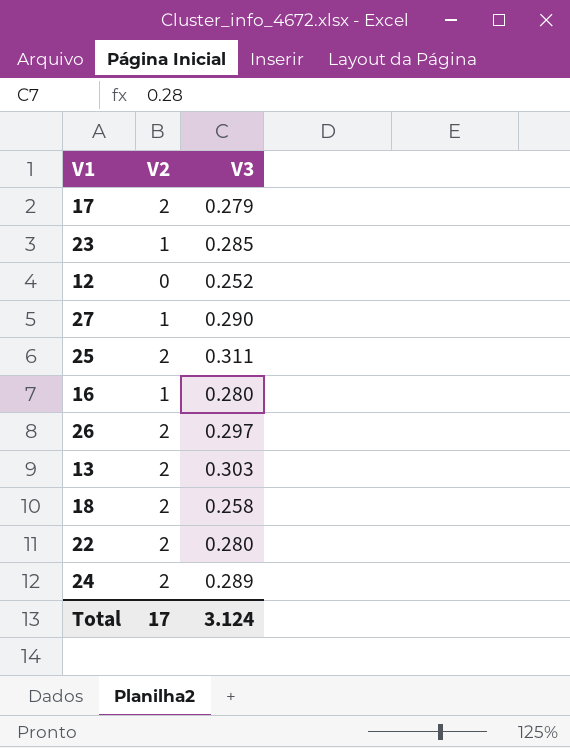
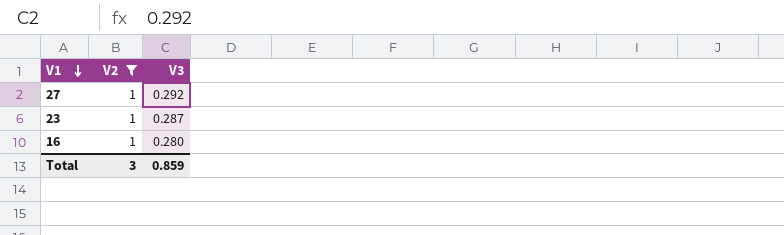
filter: none -> V2 = 1
row order: none -> V1 descending
27 | V3: 0.290 -> 0.292
23 | V3: 0.285 -> 0.287
Total | V2: 17 -> 3
Total | V3: 3.124 -> 0.859

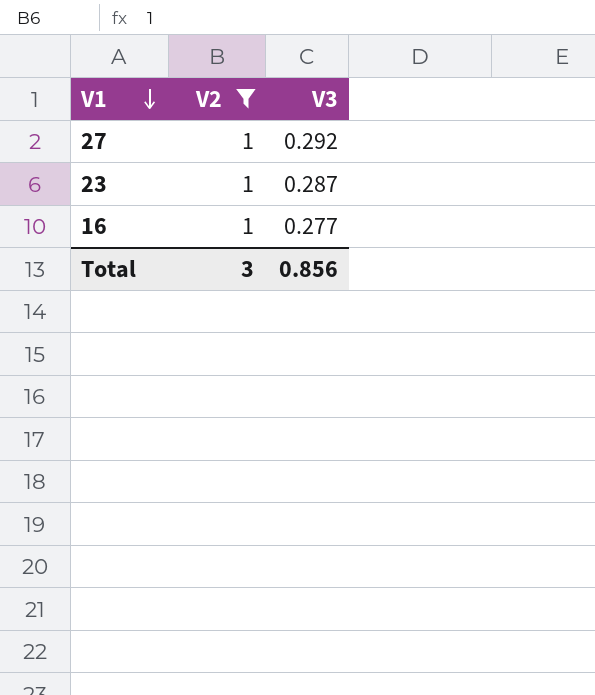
16 | V3: 0.280 -> 0.277
Total | V3: 0.859 -> 0.856

